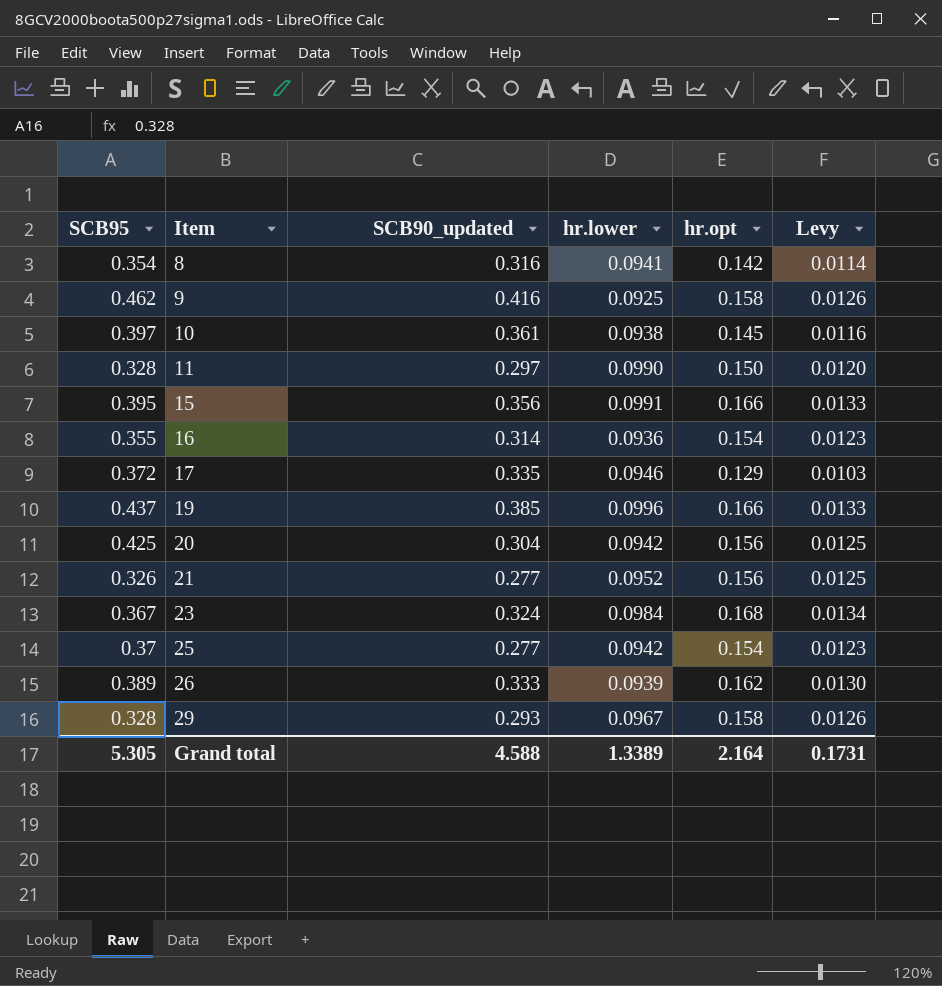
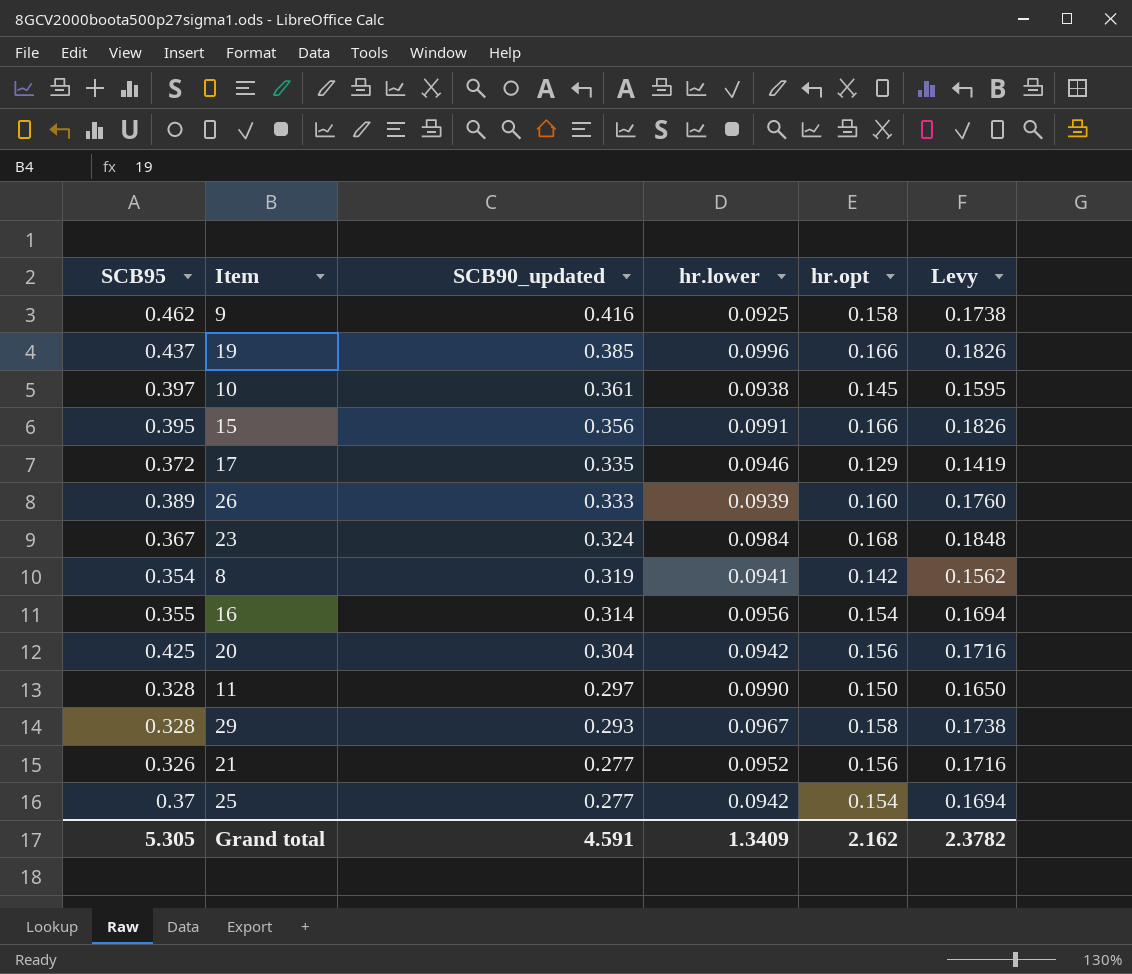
row order: Item ascending -> SCB90_updated descending
column Levy | formula: [hr.opt] * 0.08 -> [hr.opt] * 1.1
26 | hr.opt: 0.162 -> 0.160
8 | SCB90_updated: 0.316 -> 0.319
16 | hr.lower: 0.0936 -> 0.0956
Grand total | SCB90_updated: 4.588 -> 4.591
Grand total | hr.lower: 1.3389 -> 1.3409
Grand total | hr.opt: 2.164 -> 2.162
Grand total | Levy: 0.1731 -> 2.3782

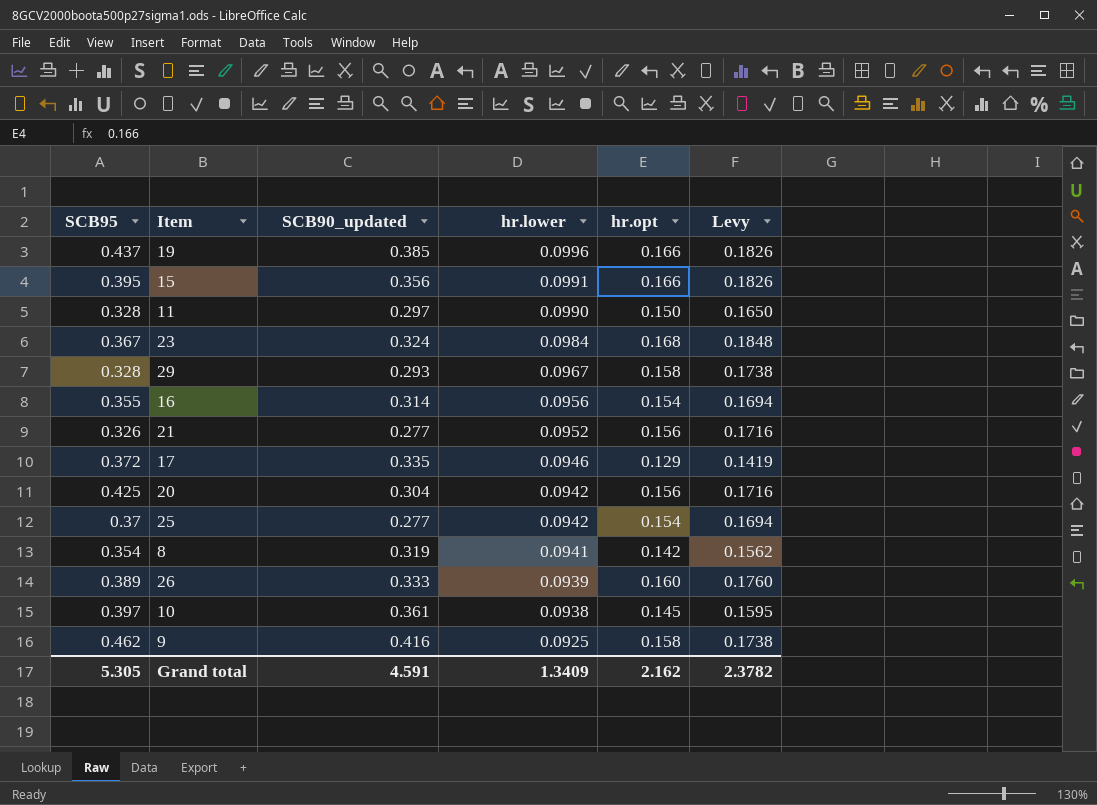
row order: SCB90_updated descending -> hr.lower descending

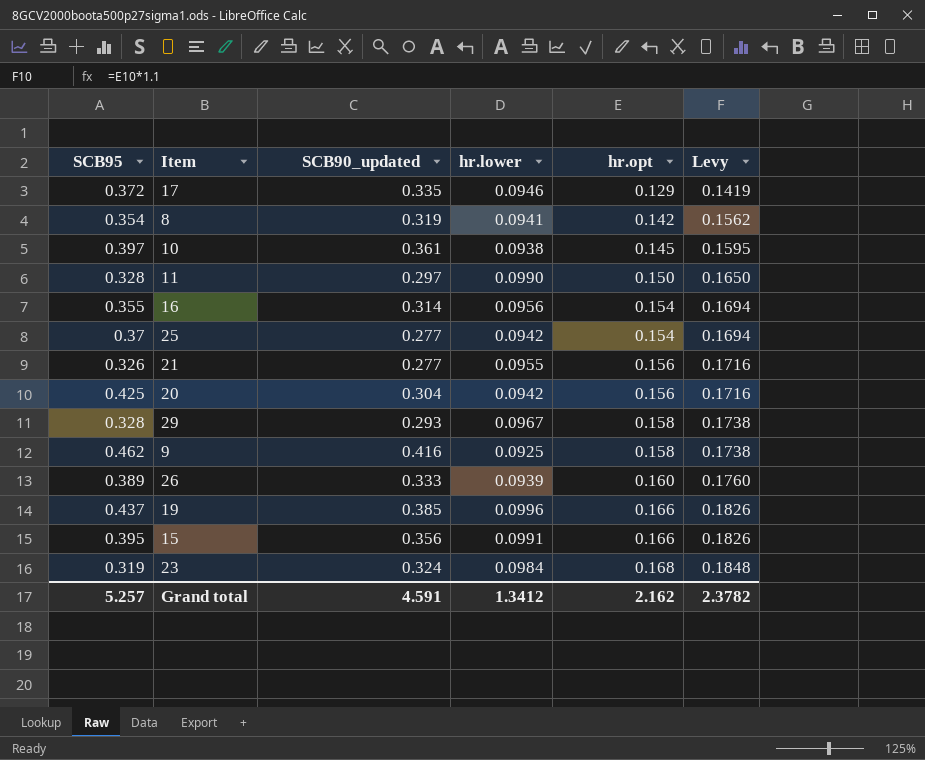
row order: hr.lower descending -> hr.opt ascending
21 | hr.lower: 0.0952 -> 0.0955
23 | SCB95: 0.367 -> 0.319
Grand total | SCB95: 5.305 -> 5.257
Grand total | hr.lower: 1.3409 -> 1.3412

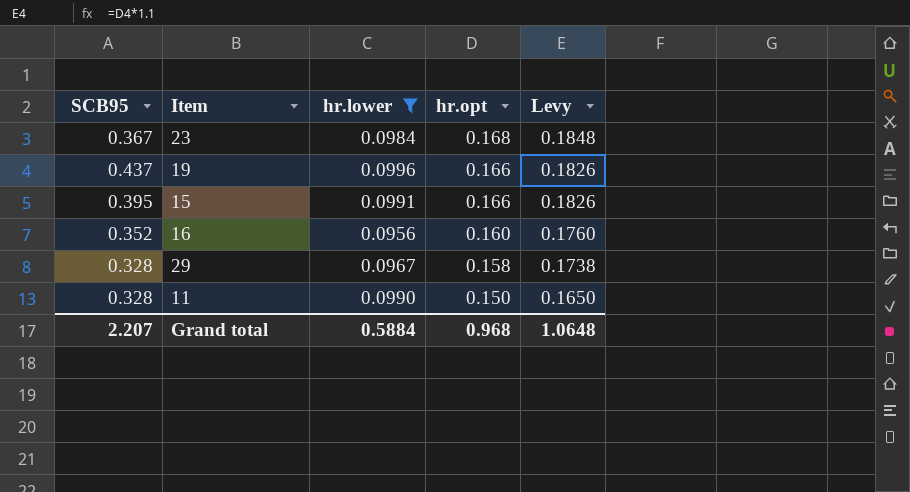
filter: none -> hr.lower >= 0.0956
row order: hr.opt ascending -> hr.opt descending
column SCB90_updated | position: 3 -> none
23 | SCB95: 0.319 -> 0.367
16 | SCB95: 0.355 -> 0.352
16 | hr.opt: 0.154 -> 0.160
16 | Levy: 0.1694 -> 0.1760
Grand total | SCB95: 5.257 -> 2.207
Grand total | hr.lower: 1.3412 -> 0.5884
Grand total | hr.opt: 2.162 -> 0.968
Grand total | Levy: 2.3782 -> 1.0648

